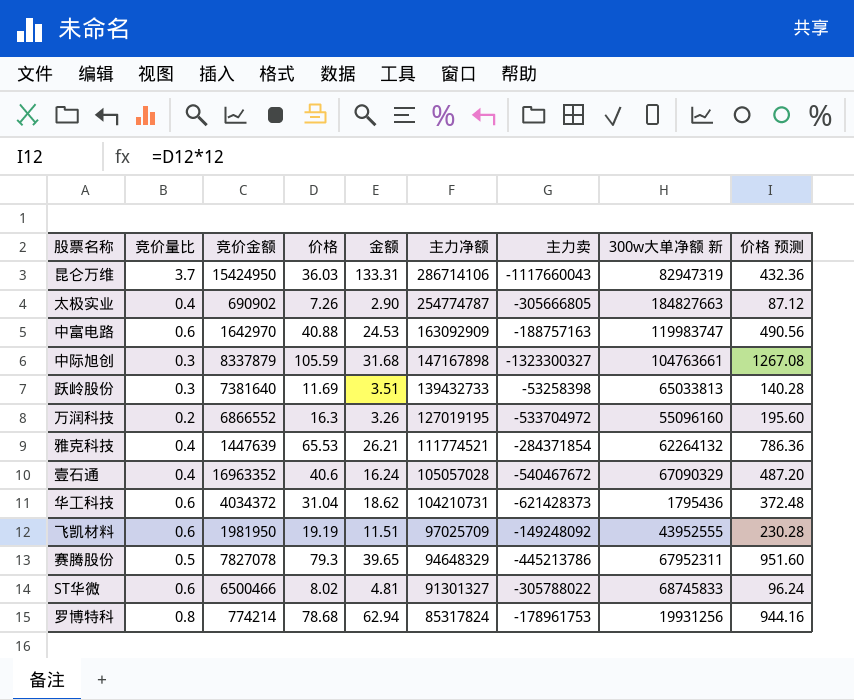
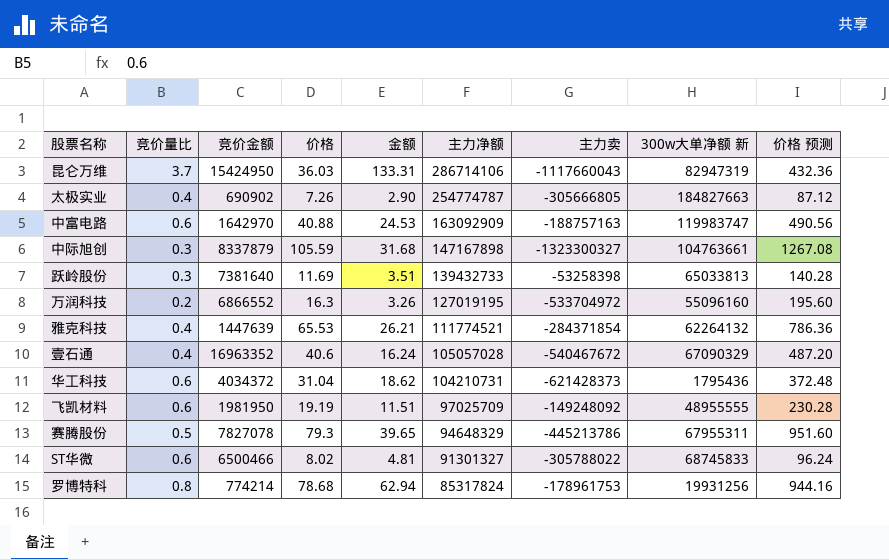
飞凯材料 | 300w大单净额 新: 43952555 -> 48955555
赛腾股份 | 300w大单净额 新: 67952311 -> 67955311

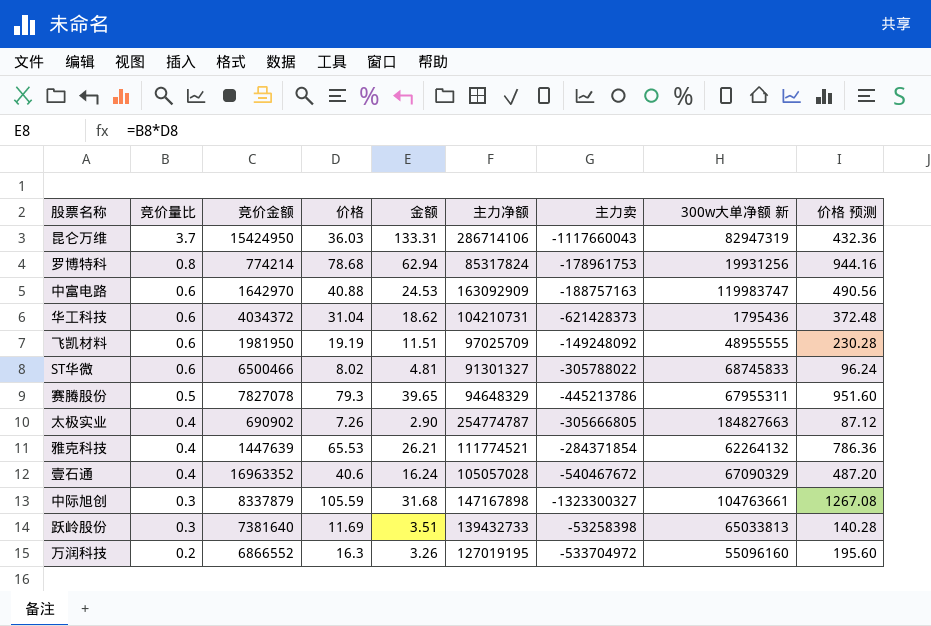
row order: 主力净额 descending -> 竞价量比 descending

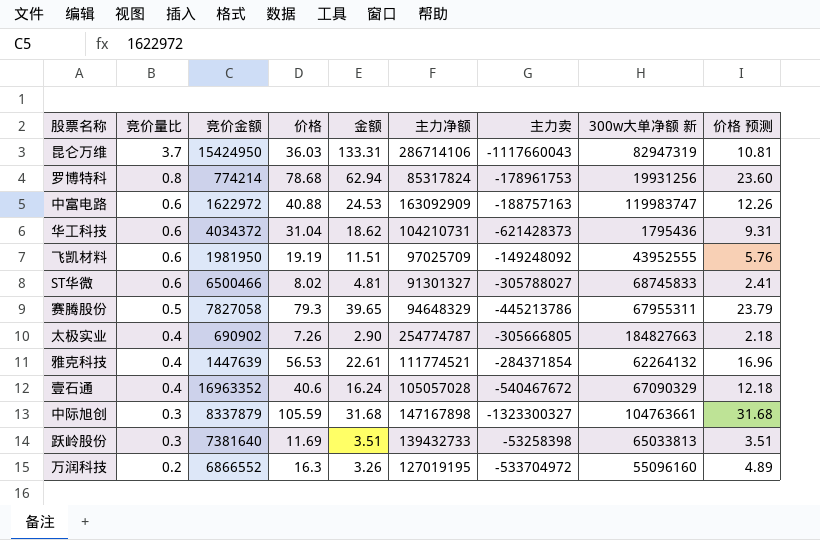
column 价格 预测 | formula: [价格] * 12 -> [价格] * 0.3
中富电路 | 竞价金额: 1642970 -> 1622972
飞凯材料 | 300w大单净额 新: 48955555 -> 43952555
ST华微 | 主力卖: -305788022 -> -305788027
赛腾股份 | 竞价金额: 7827078 -> 7827058
雅克科技 | 价格: 65.53 -> 56.53
雅克科技 | 金额: 26.21 -> 22.61

